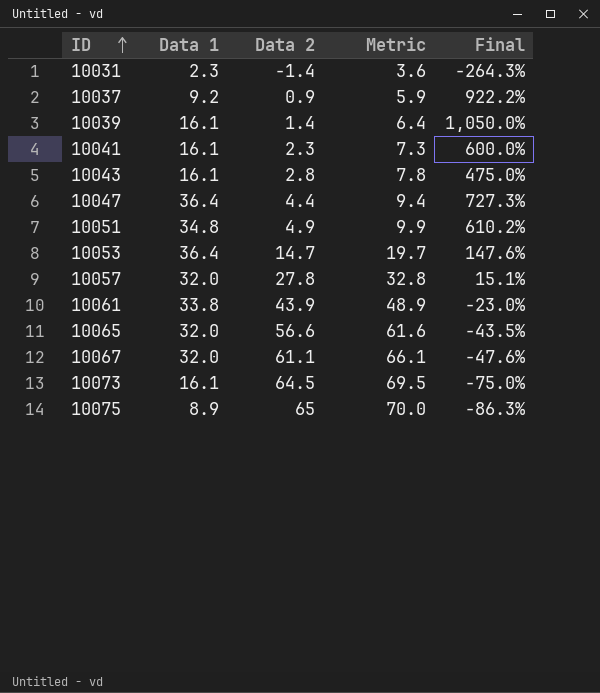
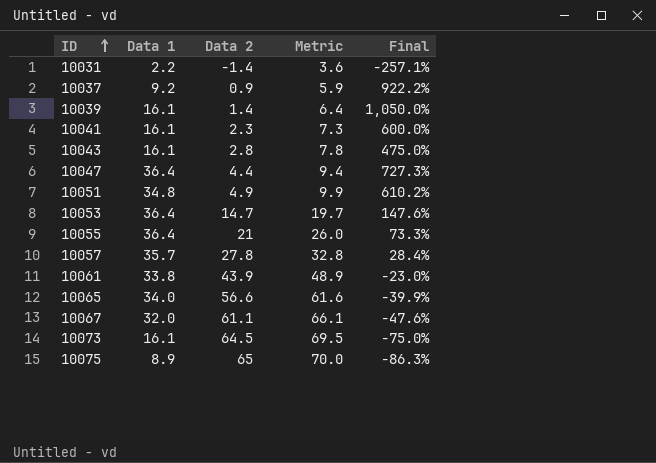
10031 | Data 1: 2.3 -> 2.2
10031 | Final: -264.3% -> -257.1%
row 10055: none -> 36.4 | 21 | 26.0 | 73.3%
10057 | Data 1: 32.0 -> 35.7
10057 | Final: 15.1% -> 28.4%
10065 | Data 1: 32.0 -> 34.0
10065 | Final: -43.5% -> -39.9%

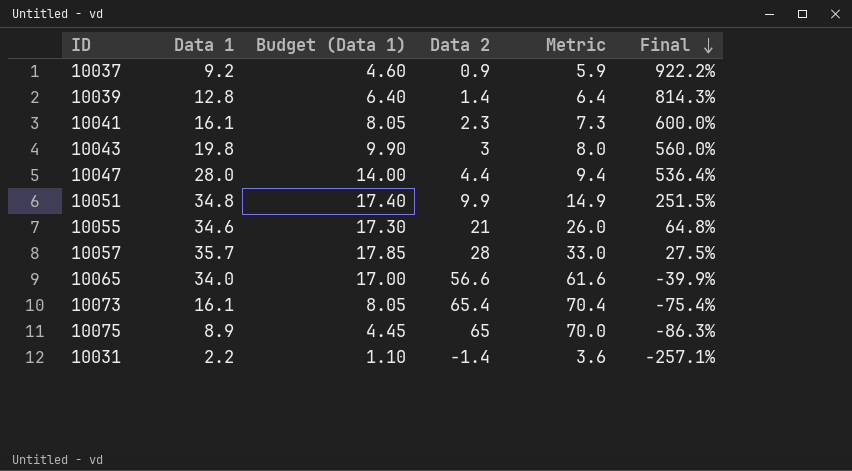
row order: ID ascending -> Final descending
column Budget (Data 1) | formula: none -> [Data 1] * 0.5
row 10053: 36.4 | 14.7 | 19.7 | 147.6% -> none
row 10061: 33.8 | 43.9 | 48.9 | -23.0% -> none
row 10067: 32.0 | 61.1 | 66.1 | -47.6% -> none
10039 | Data 1: 16.1 -> 12.8
10039 | Final: 1,050.0% -> 814.3%
10043 | Data 1: 16.1 -> 19.8
10043 | Data 2: 2.8 -> 3
10043 | Metric: 7.8 -> 8.0
10043 | Final: 475.0% -> 560.0%
10047 | Data 1: 36.4 -> 28.0
10047 | Final: 727.3% -> 536.4%
10051 | Data 2: 4.9 -> 9.9
10051 | Metric: 9.9 -> 14.9
10051 | Final: 610.2% -> 251.5%
10055 | Data 1: 36.4 -> 34.6
10055 | Final: 73.3% -> 64.8%
10057 | Data 2: 27.8 -> 28
10057 | Metric: 32.8 -> 33.0
10057 | Final: 28.4% -> 27.5%
10073 | Data 2: 64.5 -> 65.4
10073 | Metric: 69.5 -> 70.4
10073 | Final: -75.0% -> -75.4%

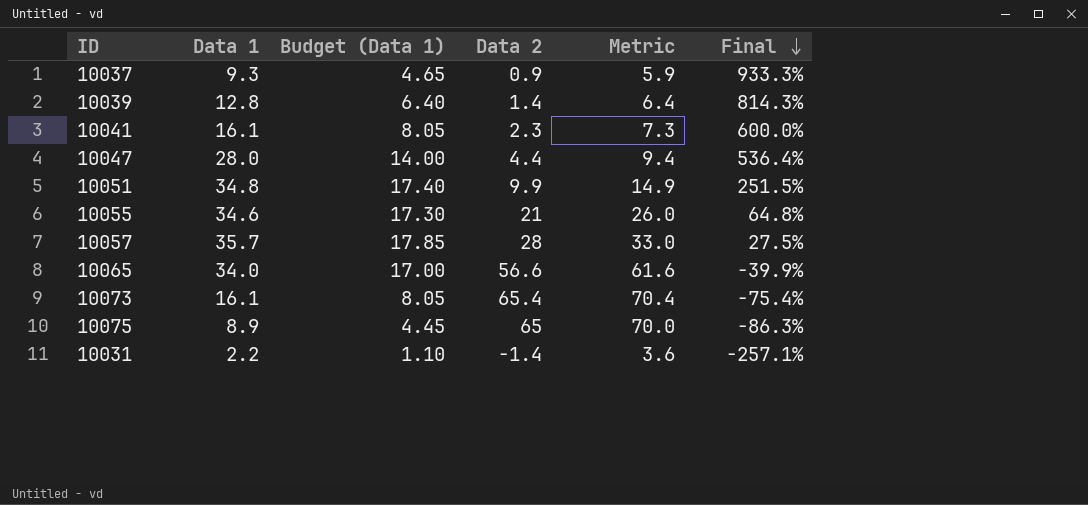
row 10043: 19.8 | 9.90 | 3 | 8.0 | 560.0% -> none
10037 | Data 1: 9.2 -> 9.3
10037 | Budget (Data 1): 4.60 -> 4.65
10037 | Final: 922.2% -> 933.3%

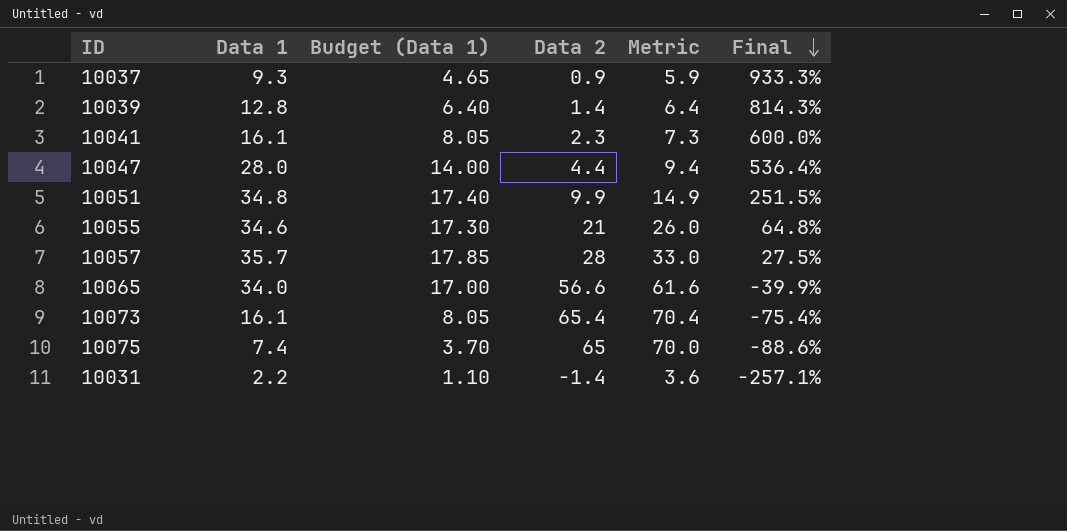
10075 | Data 1: 8.9 -> 7.4
10075 | Budget (Data 1): 4.45 -> 3.70
10075 | Final: -86.3% -> -88.6%

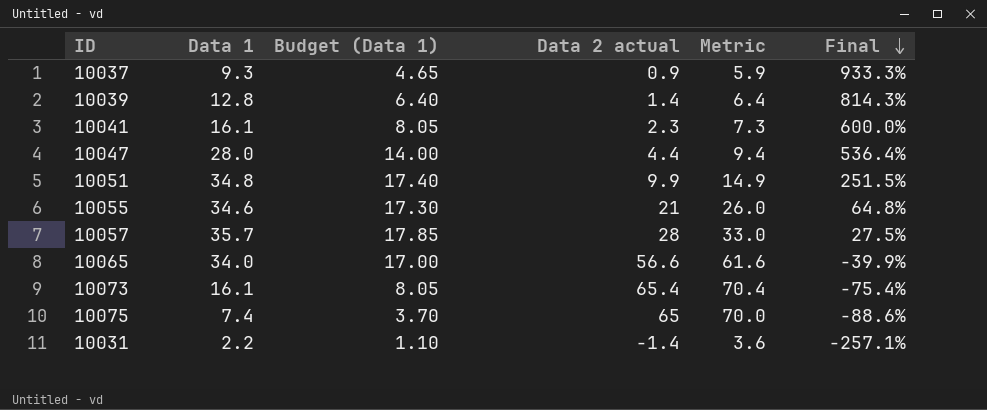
column name: Data 2 -> Data 2 actual

